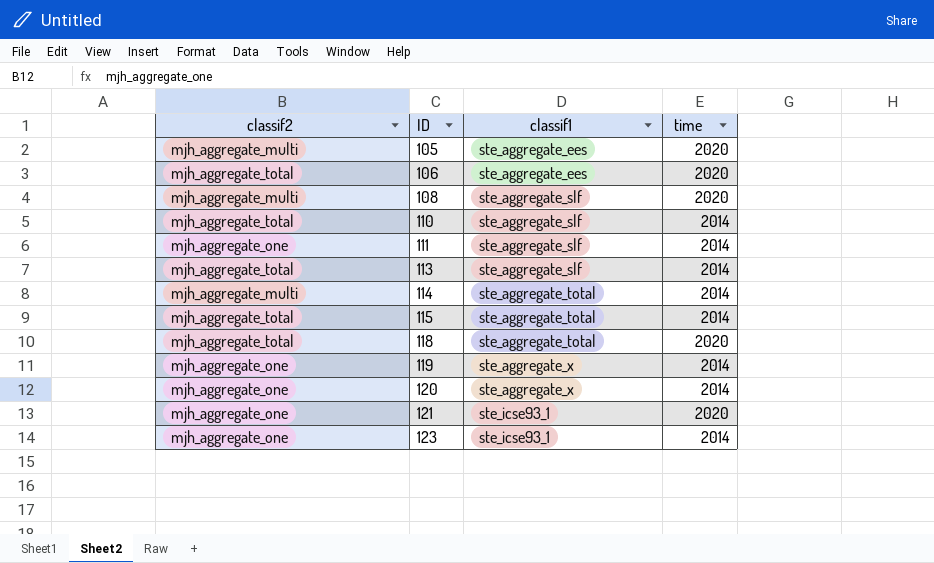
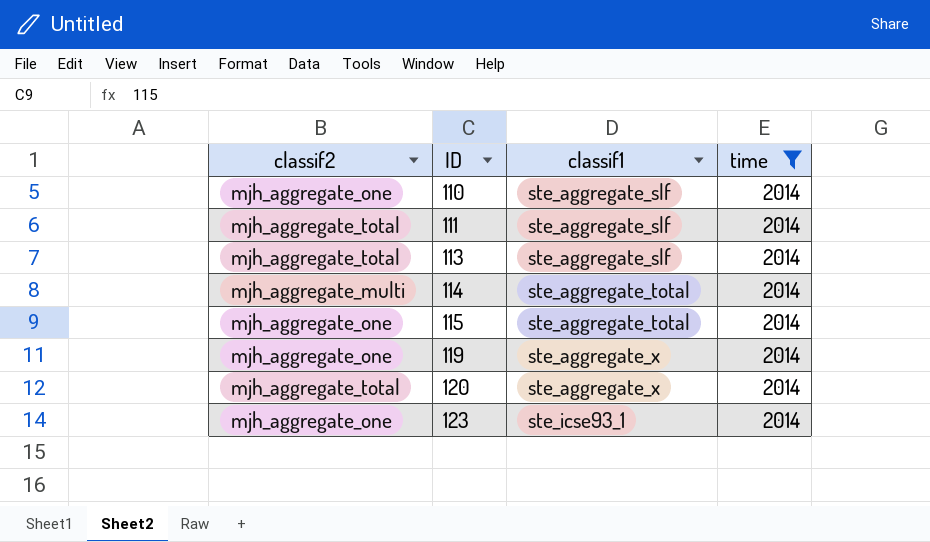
filter: none -> time = 2014
110 | classif2: mjh_aggregate_total -> mjh_aggregate_one
111 | classif2: mjh_aggregate_one -> mjh_aggregate_total
115 | classif2: mjh_aggregate_total -> mjh_aggregate_one
120 | classif2: mjh_aggregate_one -> mjh_aggregate_total

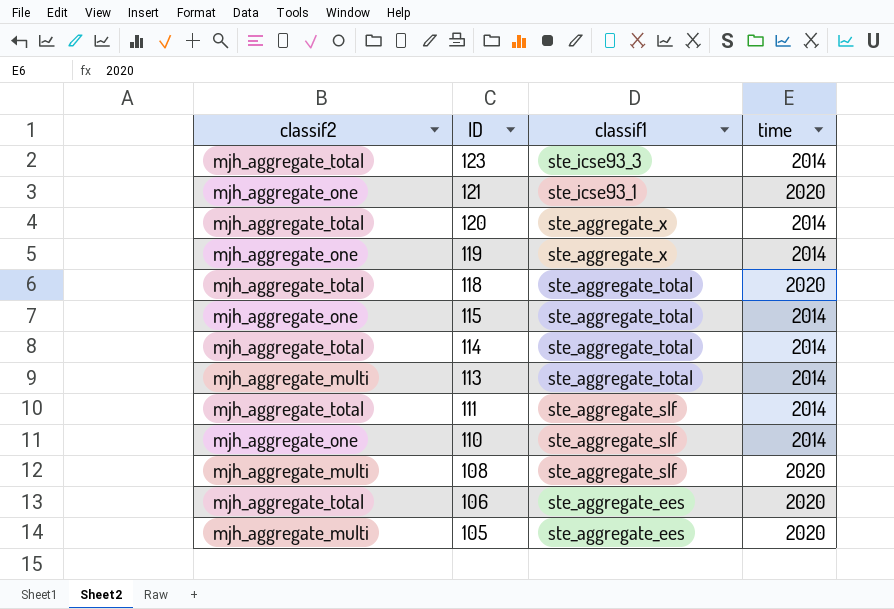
filter: time = 2014 -> none
row order: ID ascending -> ID descending
123 | classif2: mjh_aggregate_one -> mjh_aggregate_total
123 | classif1: ste_icse93_1 -> ste_icse93_3
114 | classif2: mjh_aggregate_multi -> mjh_aggregate_total
113 | classif2: mjh_aggregate_total -> mjh_aggregate_multi
113 | classif1: ste_aggregate_slf -> ste_aggregate_total

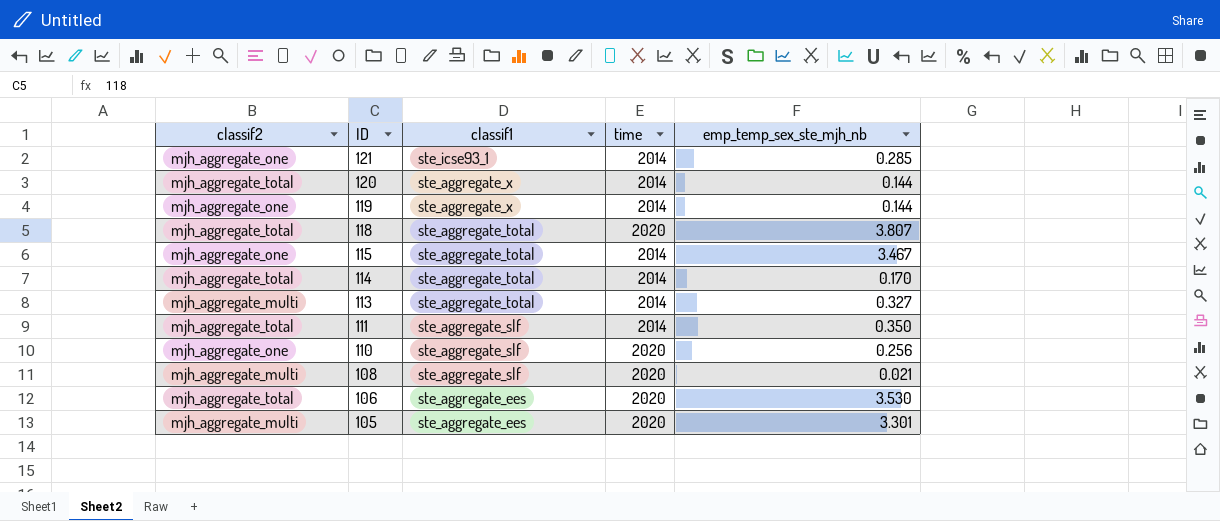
column emp_temp_sex_ste_mjh_nb | position: none -> 5
row 123: mjh_aggregate_total | ste_icse93_3 | 2014 -> none
121 | time: 2020 -> 2014
110 | time: 2014 -> 2020

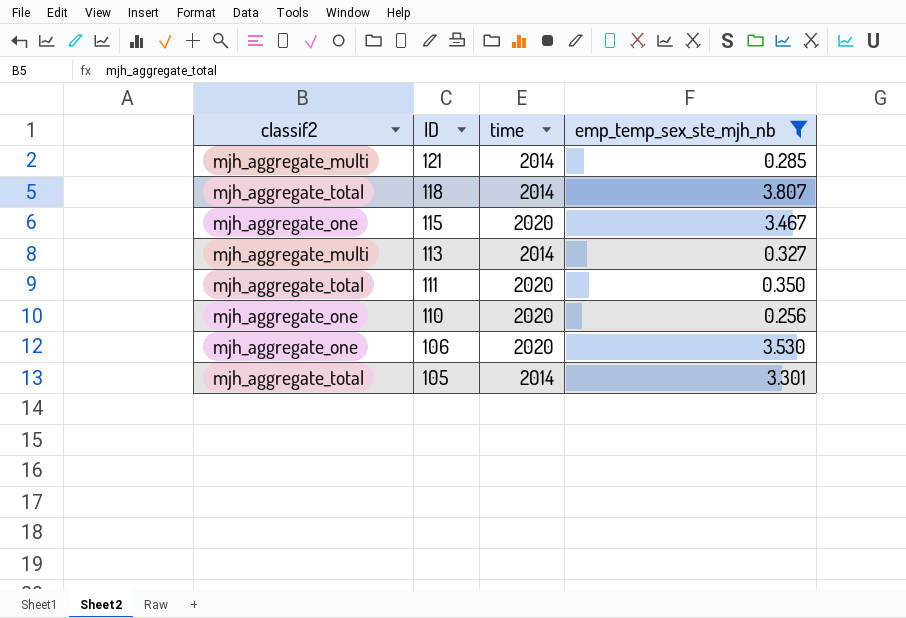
filter: none -> emp_temp_sex_ste_mjh_nb >= 0.256
column classif1 | position: 3 -> none
121 | classif2: mjh_aggregate_one -> mjh_aggregate_multi
118 | time: 2020 -> 2014
115 | time: 2014 -> 2020
111 | time: 2014 -> 2020
106 | classif2: mjh_aggregate_total -> mjh_aggregate_one
105 | classif2: mjh_aggregate_multi -> mjh_aggregate_total
105 | time: 2020 -> 2014

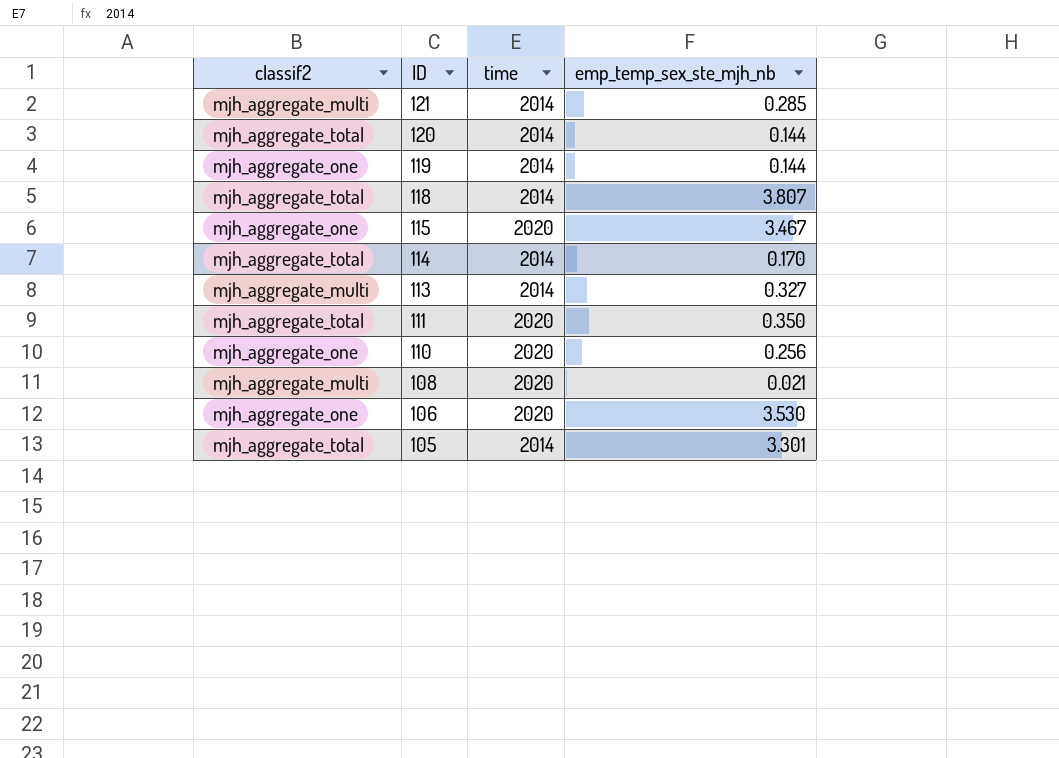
filter: emp_temp_sex_ste_mjh_nb >= 0.256 -> none

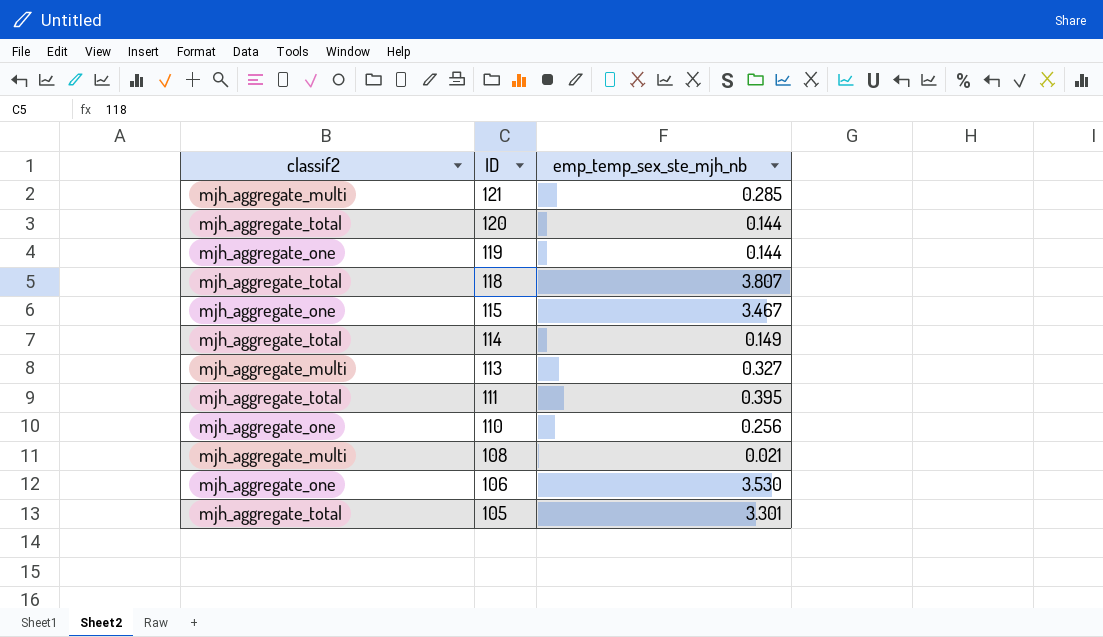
column time | position: 3 -> none
114 | emp_temp_sex_ste_mjh_nb: 0.170 -> 0.149
111 | emp_temp_sex_ste_mjh_nb: 0.350 -> 0.395

